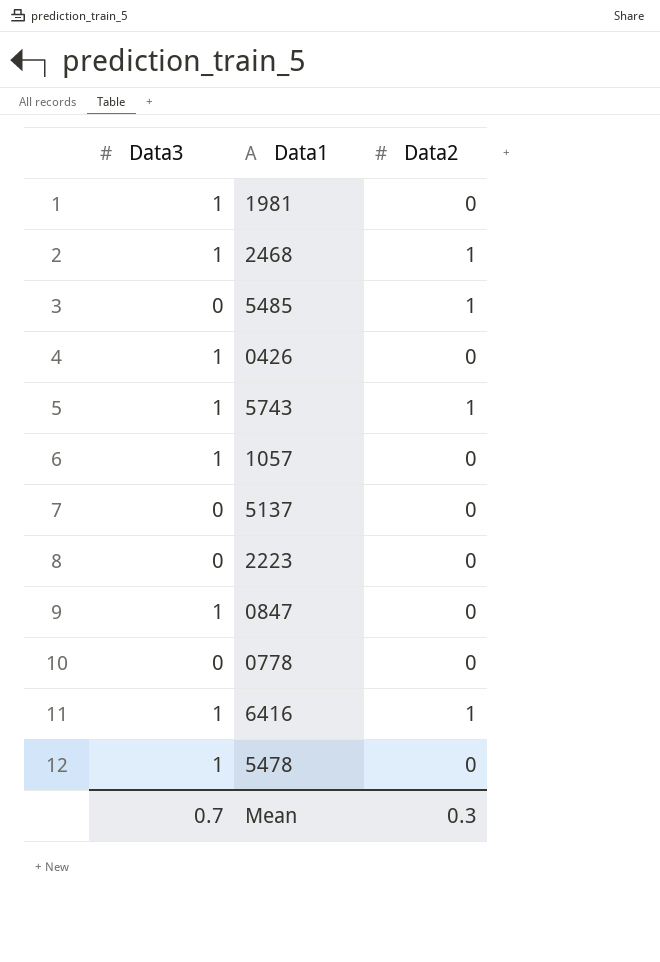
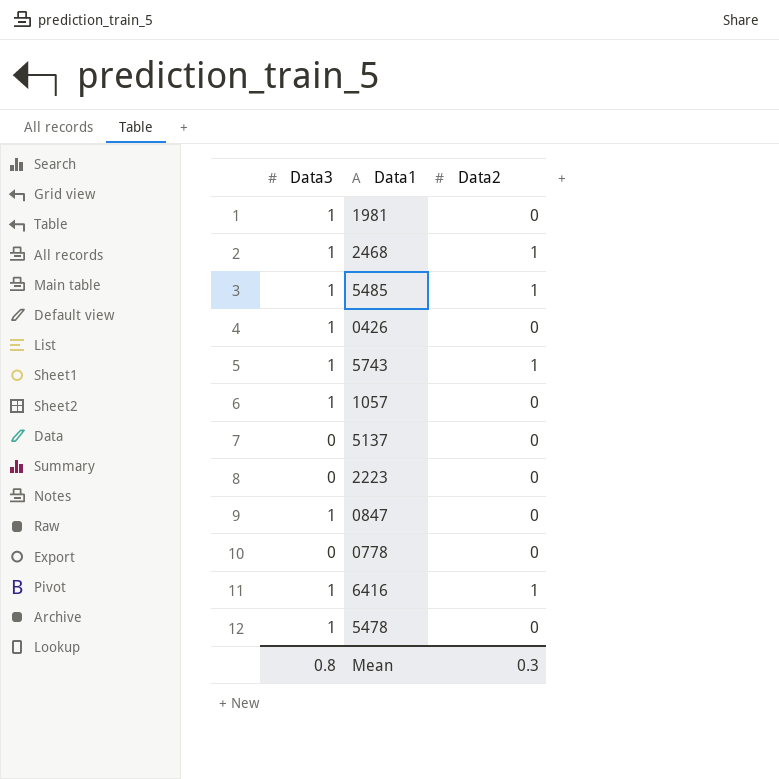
5485 | Data3: 0 -> 1
Mean | Data3: 0.7 -> 0.8

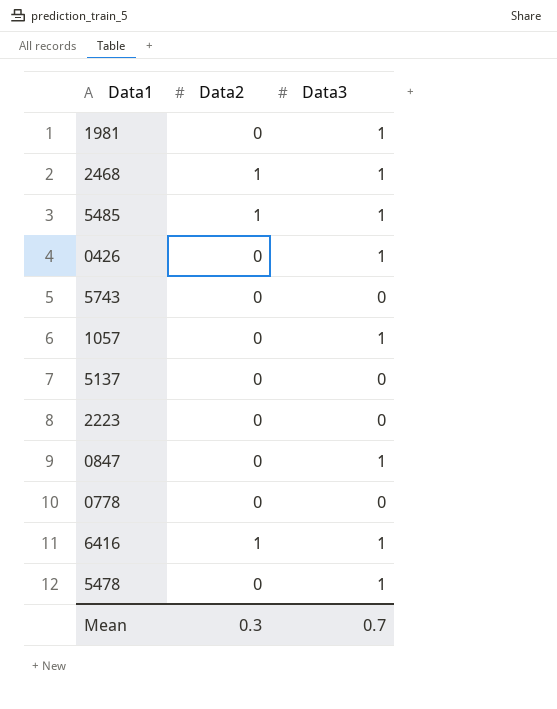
column Data3 | position: 1 -> 3
5743 | Data2: 1 -> 0
5743 | Data3: 1 -> 0
Mean | Data3: 0.8 -> 0.7

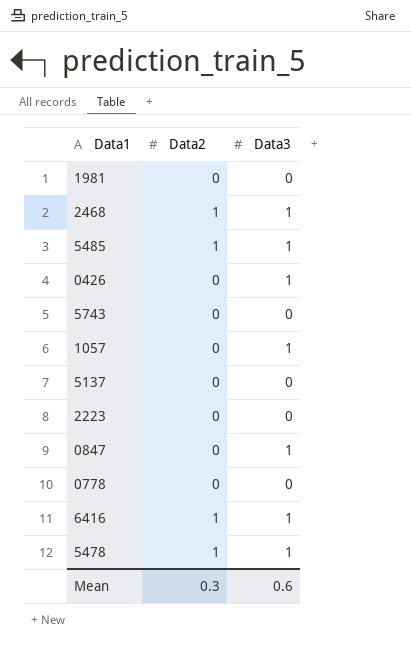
1981 | Data3: 1 -> 0
5478 | Data2: 0 -> 1
Mean | Data3: 0.7 -> 0.6

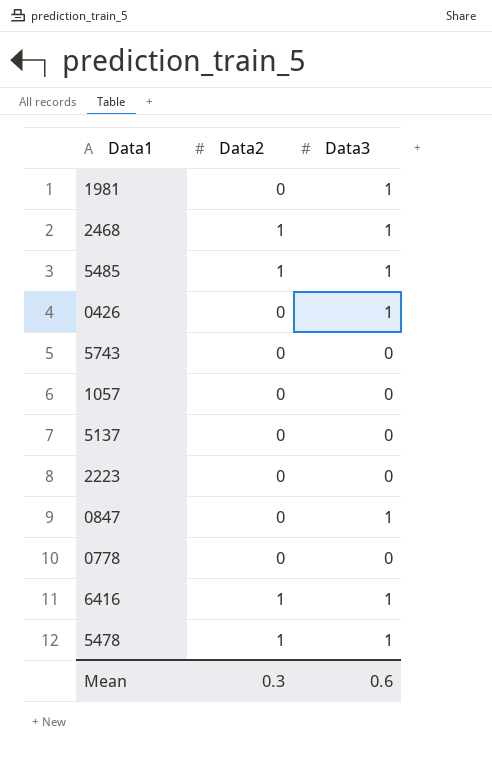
1981 | Data3: 0 -> 1
1057 | Data3: 1 -> 0

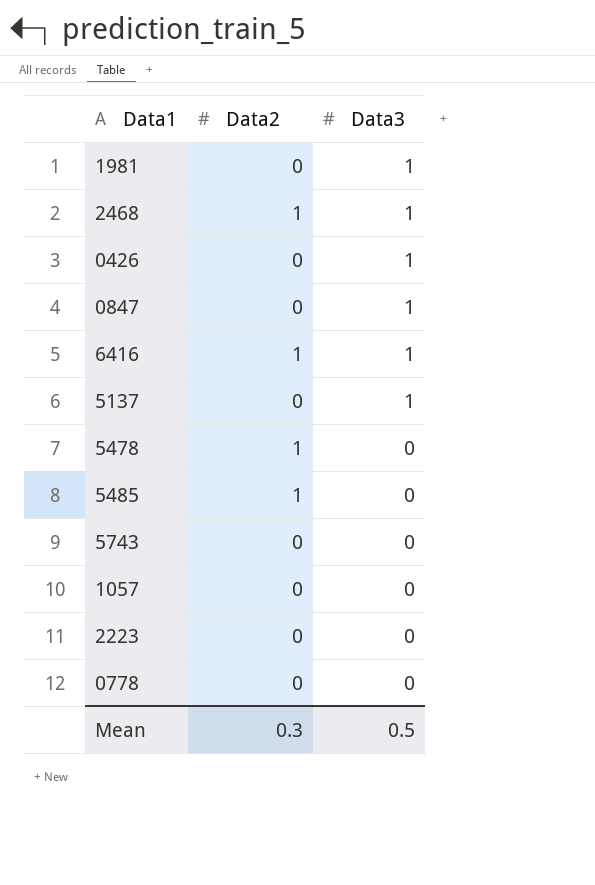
row order: none -> Data3 descending
5137 | Data3: 0 -> 1
5478 | Data3: 1 -> 0
5485 | Data3: 1 -> 0
Mean | Data3: 0.6 -> 0.5

